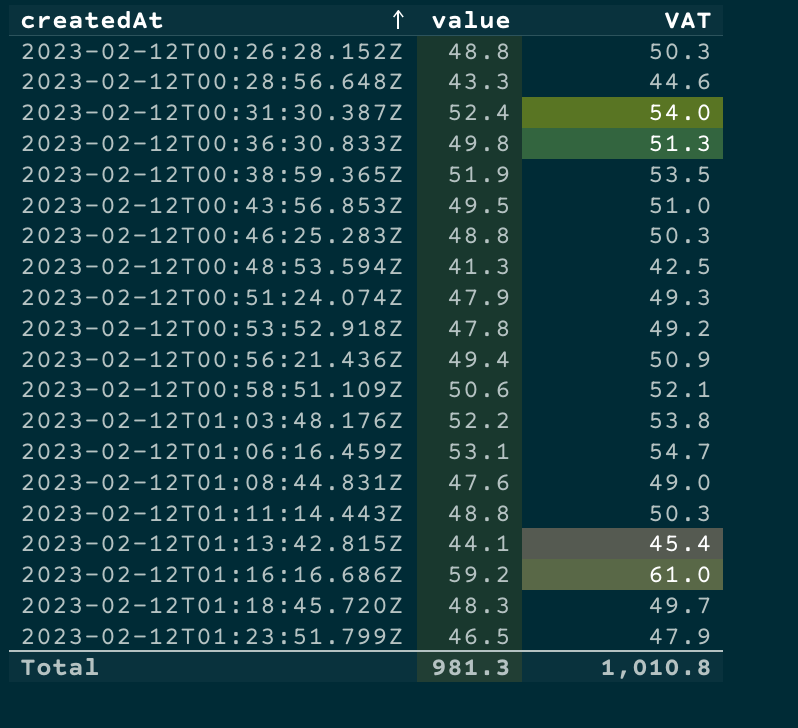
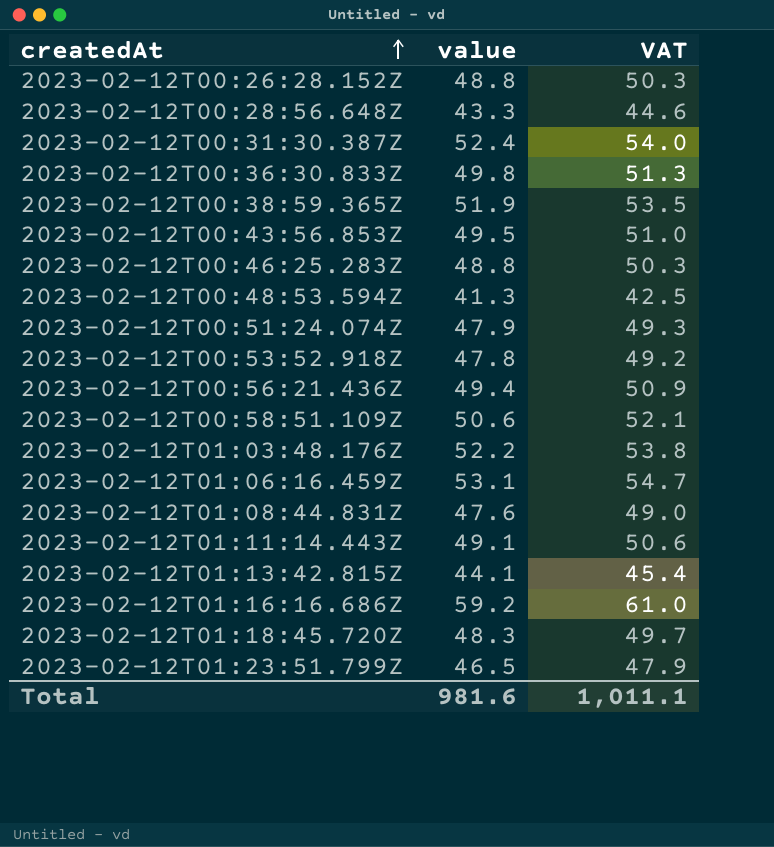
2023-02-12T01:11:14.443Z | value: 48.8 -> 49.1
2023-02-12T01:11:14.443Z | VAT: 50.3 -> 50.6
Total | value: 981.3 -> 981.6
Total | VAT: 1,010.8 -> 1,011.1

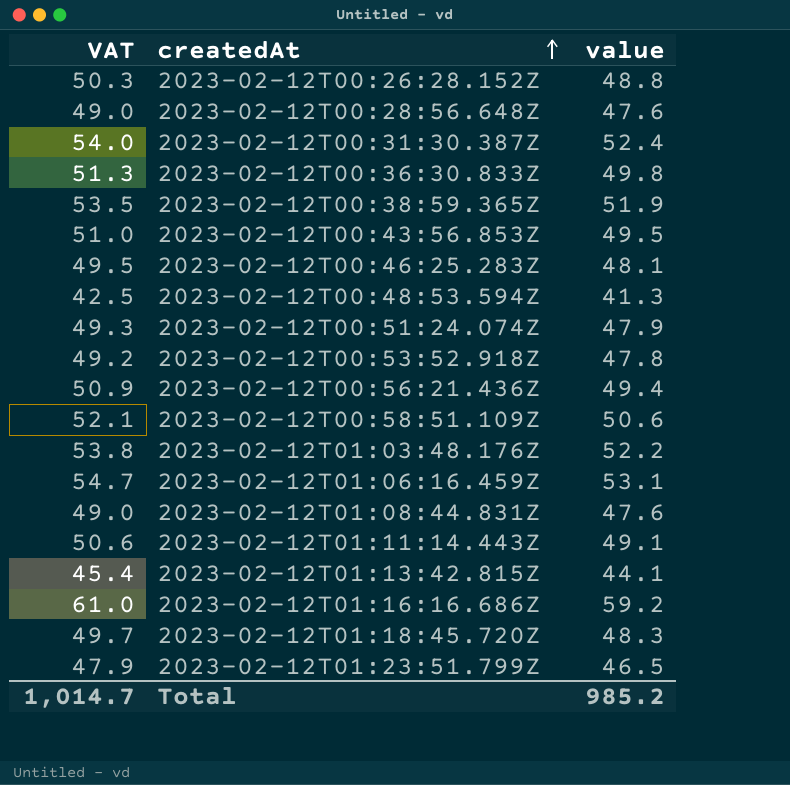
column VAT | position: 3 -> 1
2023-02-12T00:28:56.648Z | VAT: 44.6 -> 49.0
2023-02-12T00:28:56.648Z | value: 43.3 -> 47.6
2023-02-12T00:46:25.283Z | VAT: 50.3 -> 49.5
2023-02-12T00:46:25.283Z | value: 48.8 -> 48.1
Total | VAT: 1,011.1 -> 1,014.7
Total | value: 981.6 -> 985.2

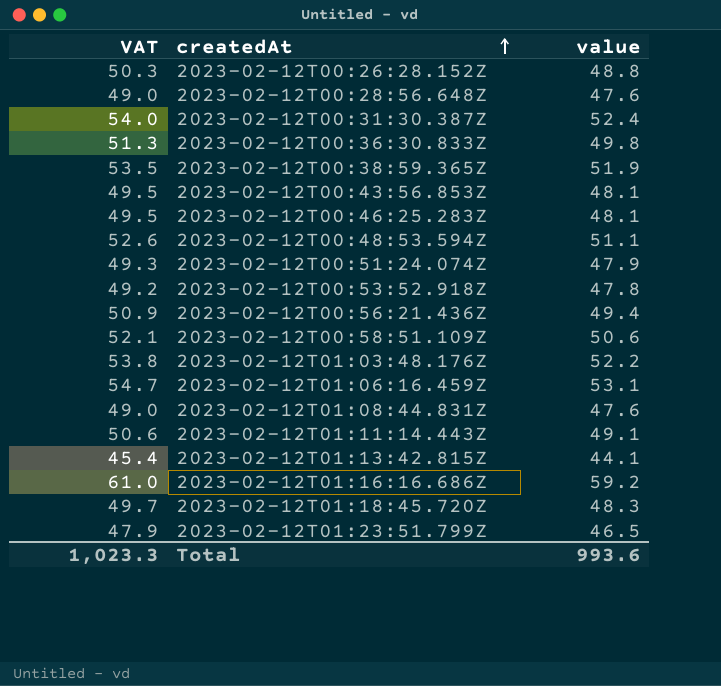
2023-02-12T00:43:56.853Z | VAT: 51.0 -> 49.5
2023-02-12T00:43:56.853Z | value: 49.5 -> 48.1
2023-02-12T00:48:53.594Z | VAT: 42.5 -> 52.6
2023-02-12T00:48:53.594Z | value: 41.3 -> 51.1
Total | VAT: 1,014.7 -> 1,023.3
Total | value: 985.2 -> 993.6

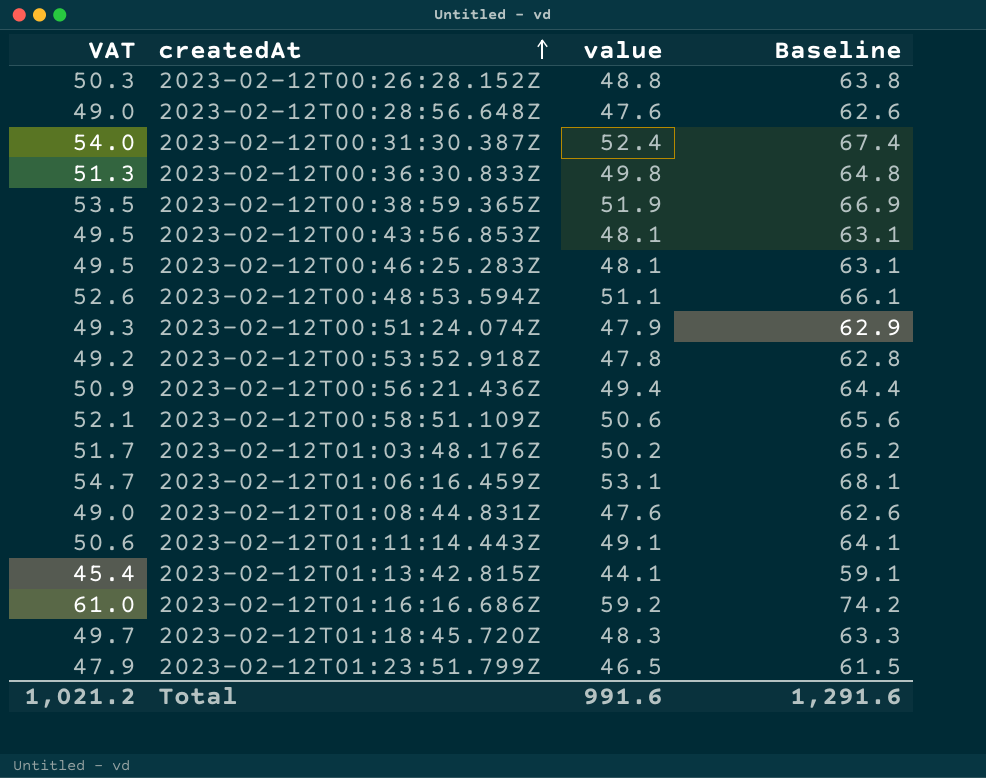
column Baseline | formula: none -> [value] + 15
2023-02-12T01:03:48.176Z | VAT: 53.8 -> 51.7
2023-02-12T01:03:48.176Z | value: 52.2 -> 50.2
Total | VAT: 1,023.3 -> 1,021.2
Total | value: 993.6 -> 991.6

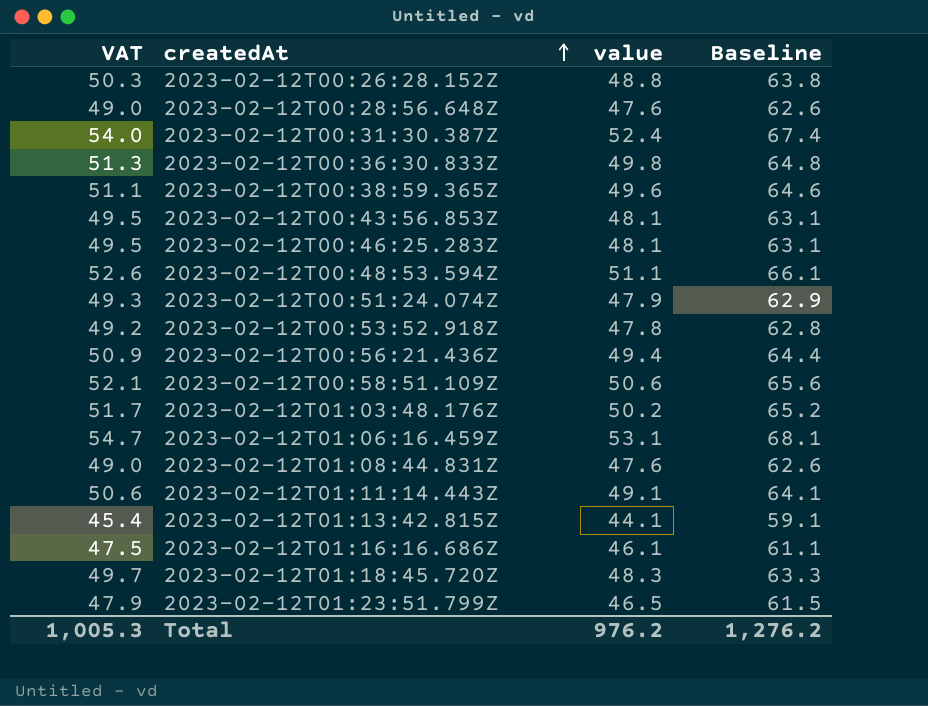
2023-02-12T00:38:59.365Z | VAT: 53.5 -> 51.1
2023-02-12T00:38:59.365Z | value: 51.9 -> 49.6
2023-02-12T00:38:59.365Z | Baseline: 66.9 -> 64.6
2023-02-12T01:16:16.686Z | VAT: 61.0 -> 47.5
2023-02-12T01:16:16.686Z | value: 59.2 -> 46.1
2023-02-12T01:16:16.686Z | Baseline: 74.2 -> 61.1
Total | VAT: 1,021.2 -> 1,005.3
Total | value: 991.6 -> 976.2
Total | Baseline: 1,291.6 -> 1,276.2

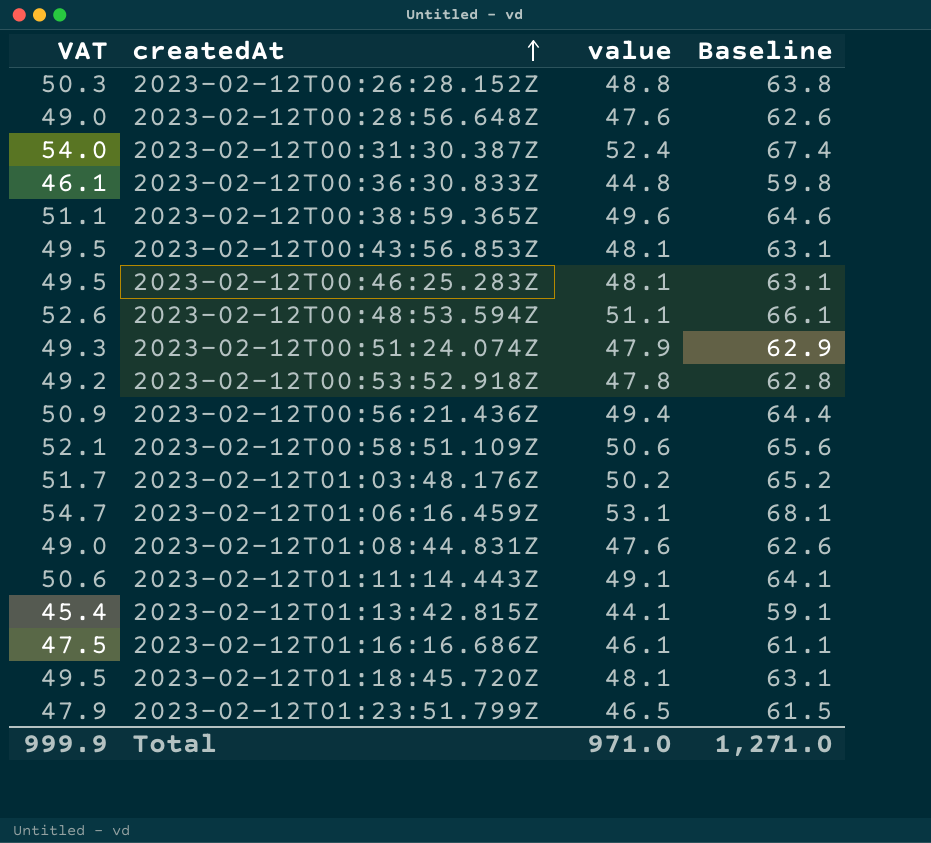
2023-02-12T00:36:30.833Z | VAT: 51.3 -> 46.1
2023-02-12T00:36:30.833Z | value: 49.8 -> 44.8
2023-02-12T00:36:30.833Z | Baseline: 64.8 -> 59.8
2023-02-12T01:18:45.720Z | VAT: 49.7 -> 49.5
2023-02-12T01:18:45.720Z | value: 48.3 -> 48.1
2023-02-12T01:18:45.720Z | Baseline: 63.3 -> 63.1
Total | VAT: 1,005.3 -> 999.9
Total | value: 976.2 -> 971.0
Total | Baseline: 1,276.2 -> 1,271.0

